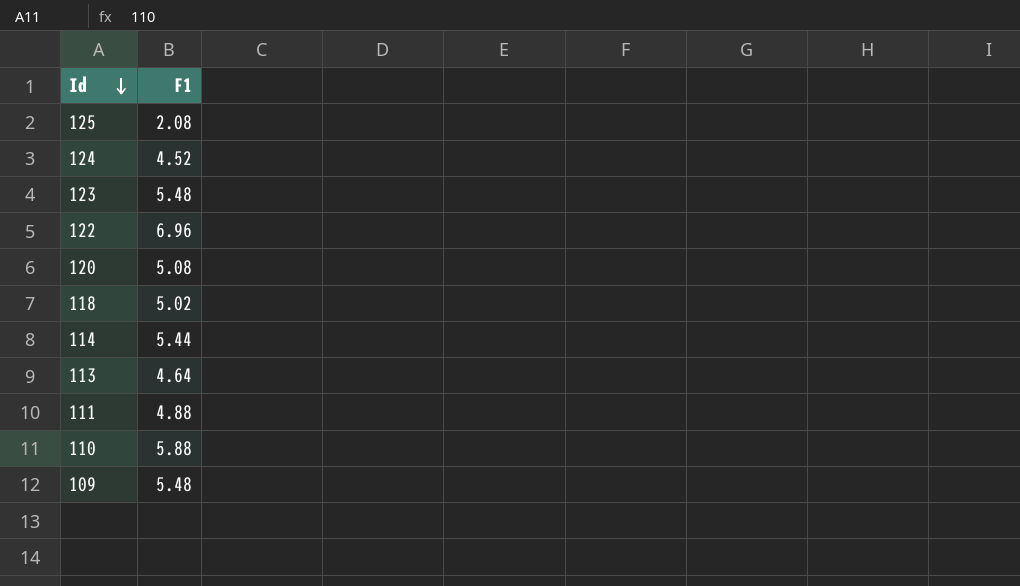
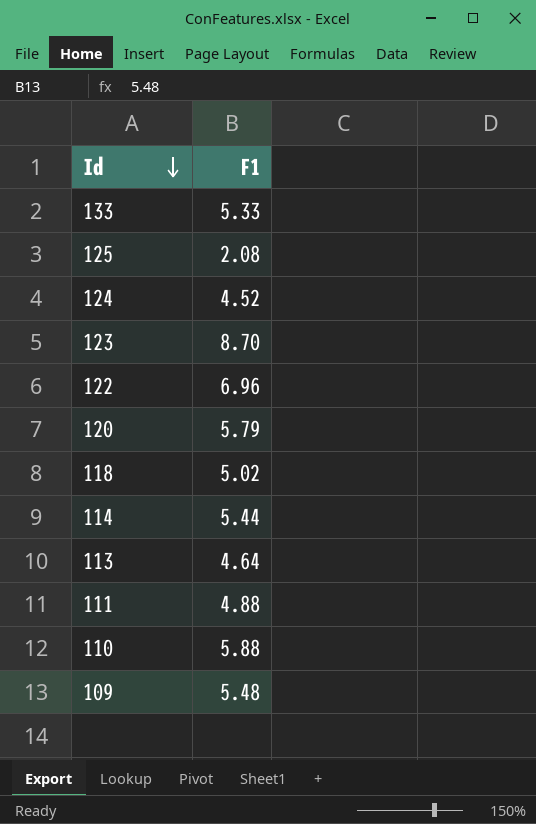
row 133: none -> 5.33
123 | F1: 5.48 -> 8.70
120 | F1: 5.08 -> 5.79

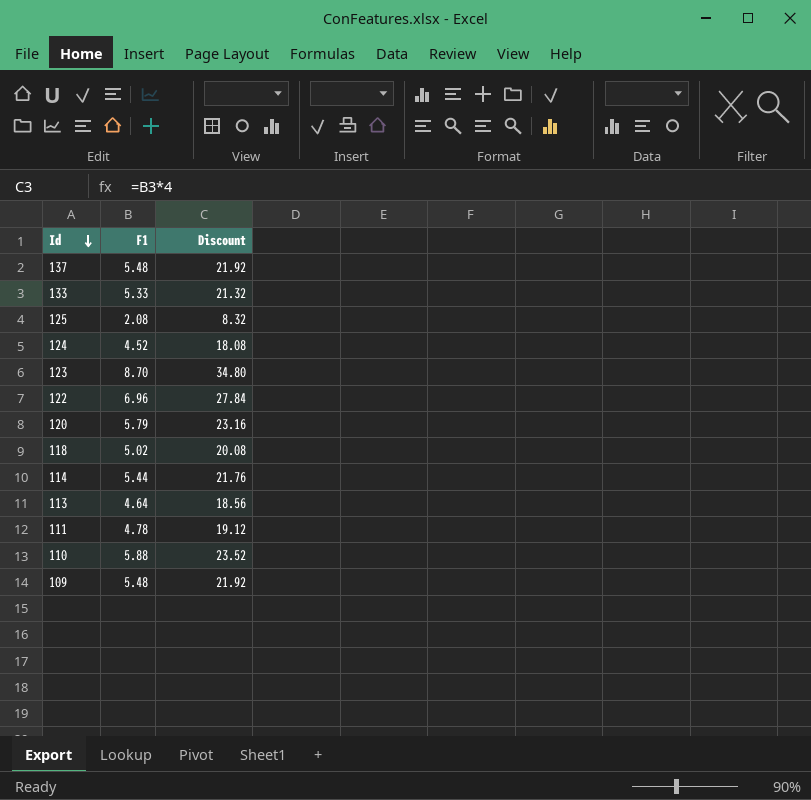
column Discount | formula: none -> [F1] * 4
row 137: none -> 5.48 | 21.92
111 | F1: 4.88 -> 4.78

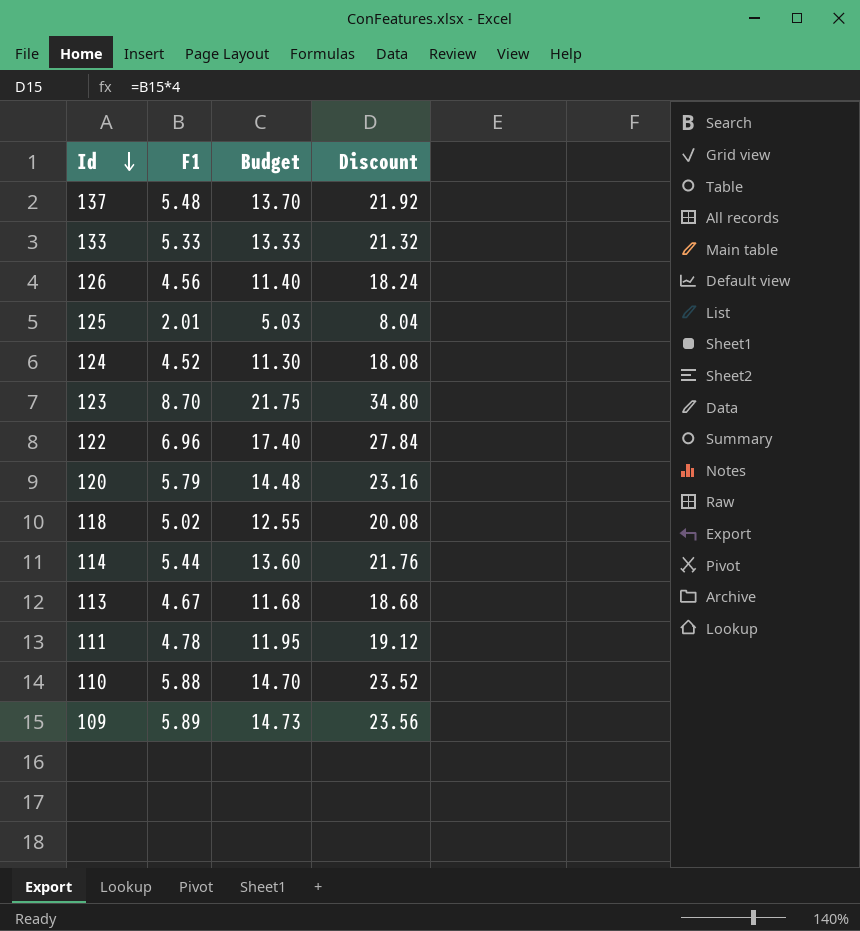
column Budget | formula: none -> [F1] * 2.5
row 126: none -> 4.56 | 11.40 | 18.24
125 | F1: 2.08 -> 2.01
125 | Discount: 8.32 -> 8.04
113 | F1: 4.64 -> 4.67
113 | Discount: 18.56 -> 18.68
109 | F1: 5.48 -> 5.89
109 | Discount: 21.92 -> 23.56

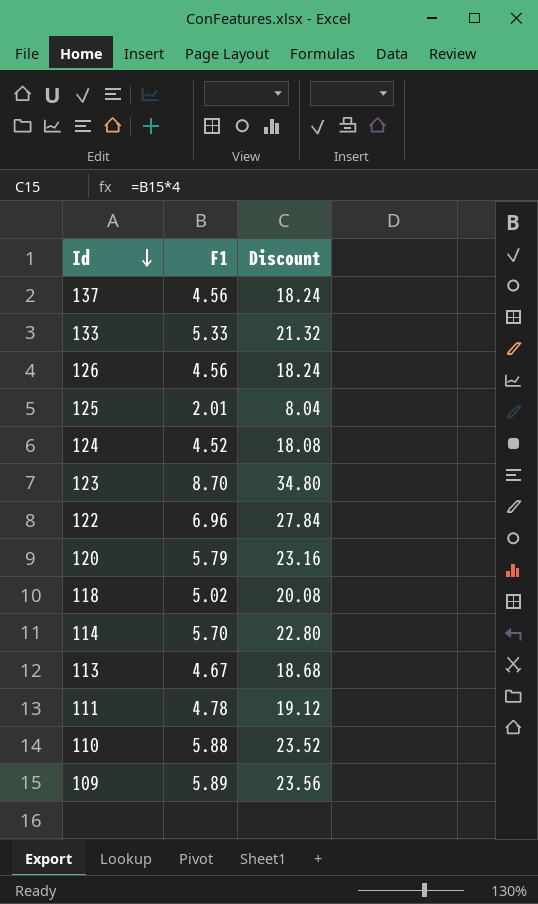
column Budget | formula: [F1] * 2.5 -> none
137 | F1: 5.48 -> 4.56
137 | Discount: 21.92 -> 18.24
114 | F1: 5.44 -> 5.70
114 | Discount: 21.76 -> 22.80

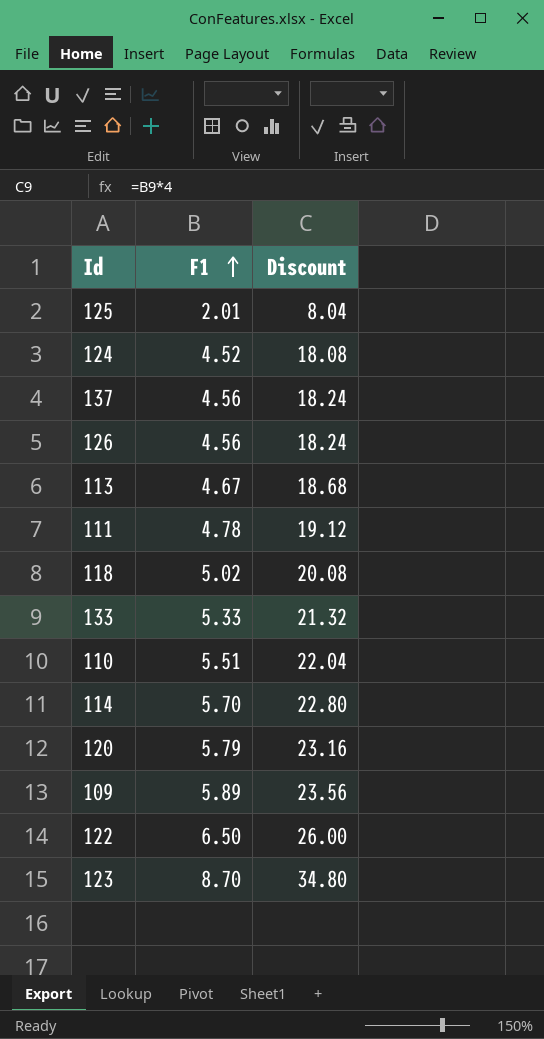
row order: Id descending -> F1 ascending
110 | F1: 5.88 -> 5.51
110 | Discount: 23.52 -> 22.04
122 | F1: 6.96 -> 6.50
122 | Discount: 27.84 -> 26.00

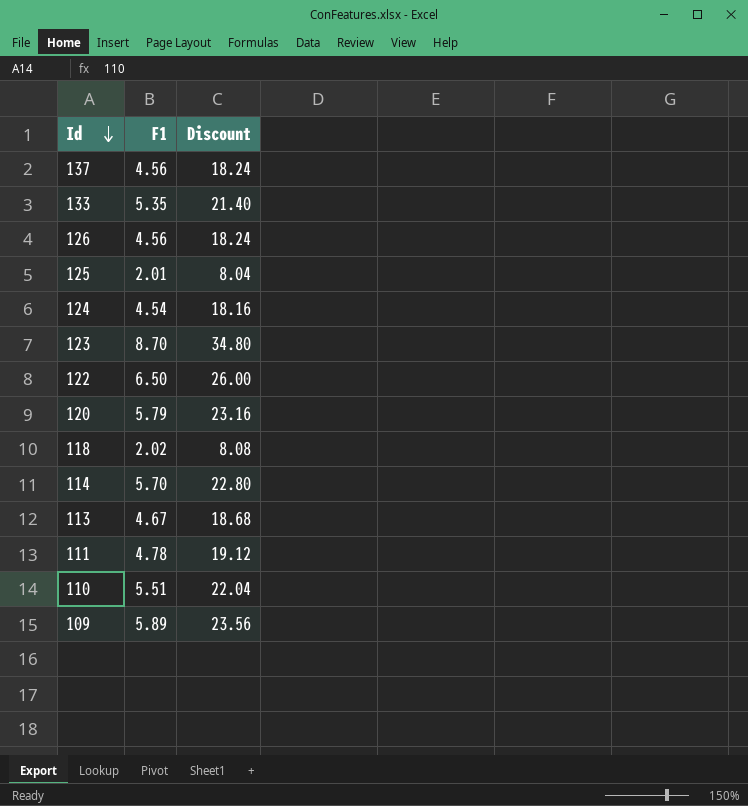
row order: F1 ascending -> Id descending
133 | F1: 5.33 -> 5.35
133 | Discount: 21.32 -> 21.40
124 | F1: 4.52 -> 4.54
124 | Discount: 18.08 -> 18.16
118 | F1: 5.02 -> 2.02
118 | Discount: 20.08 -> 8.08

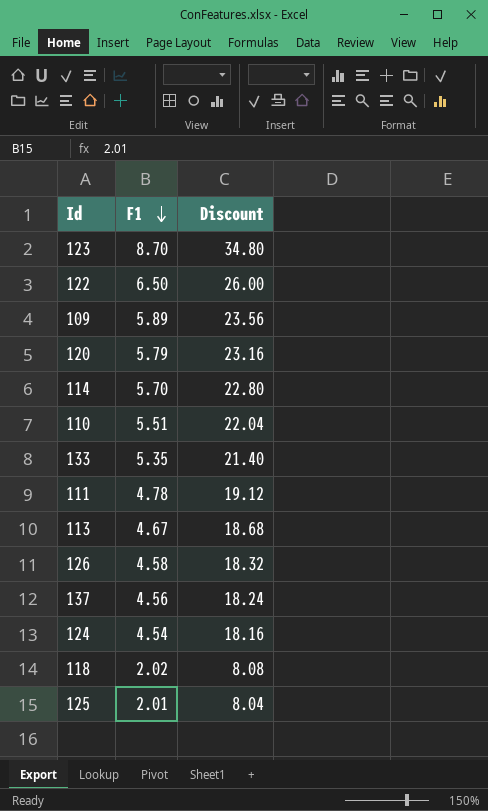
row order: Id descending -> F1 descending
126 | F1: 4.56 -> 4.58
126 | Discount: 18.24 -> 18.32

